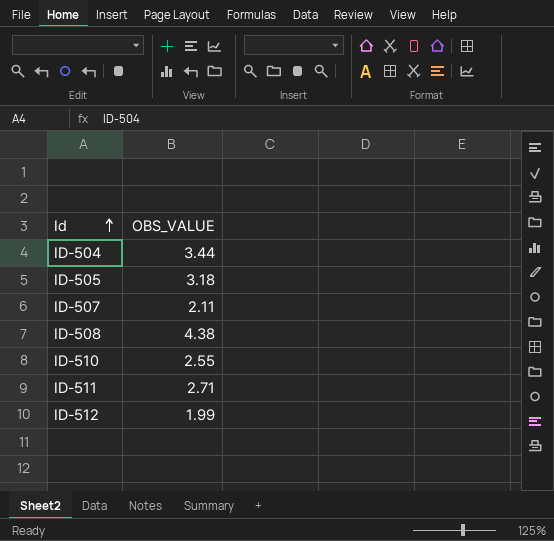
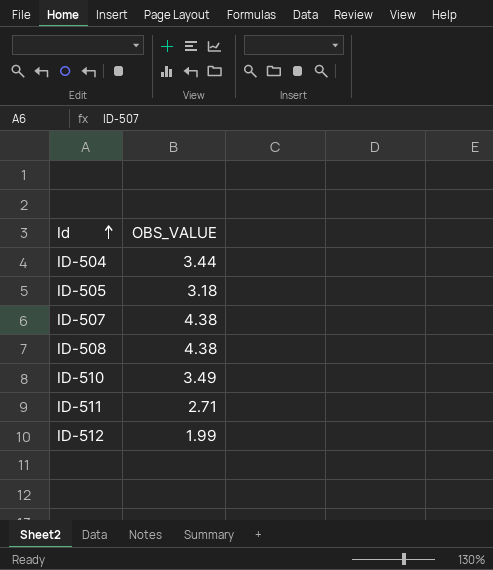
ID-507 | OBS_VALUE: 2.11 -> 4.38
ID-510 | OBS_VALUE: 2.55 -> 3.49

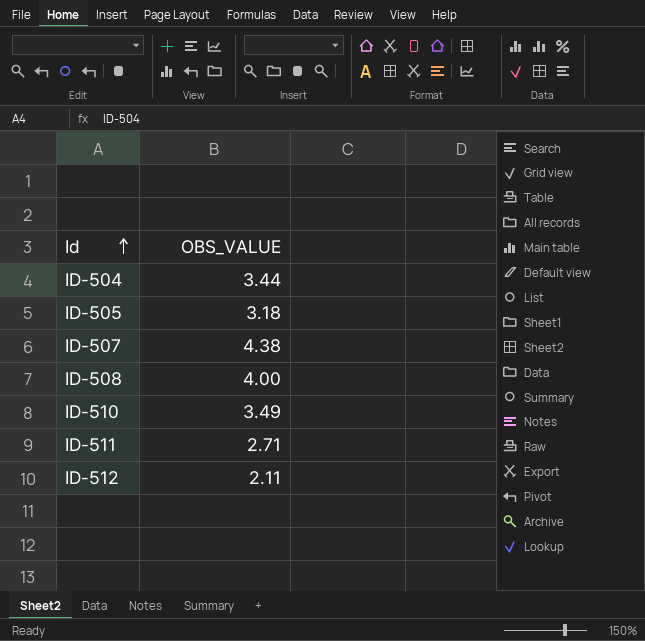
ID-508 | OBS_VALUE: 4.38 -> 4.00
ID-512 | OBS_VALUE: 1.99 -> 2.11

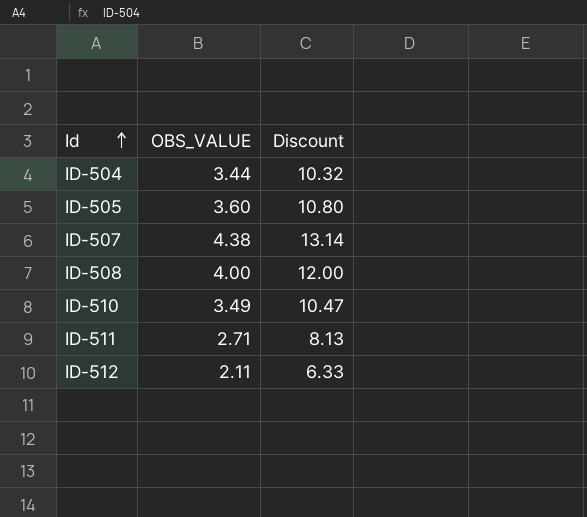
column Discount | formula: none -> [OBS_VALUE] * 3
ID-505 | OBS_VALUE: 3.18 -> 3.60

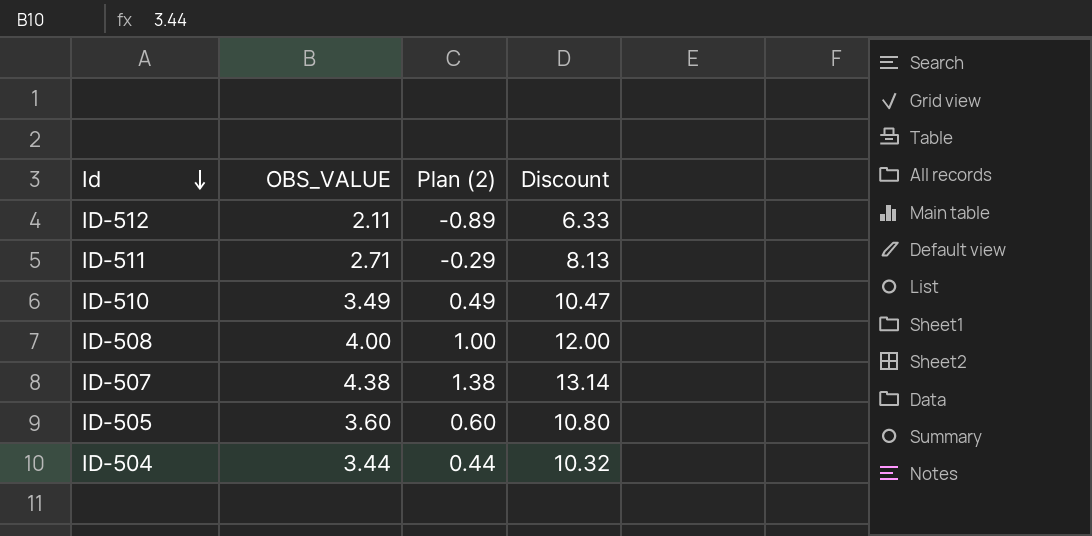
row order: Id ascending -> Id descending
column Plan (2) | formula: none -> [OBS_VALUE] - 3

